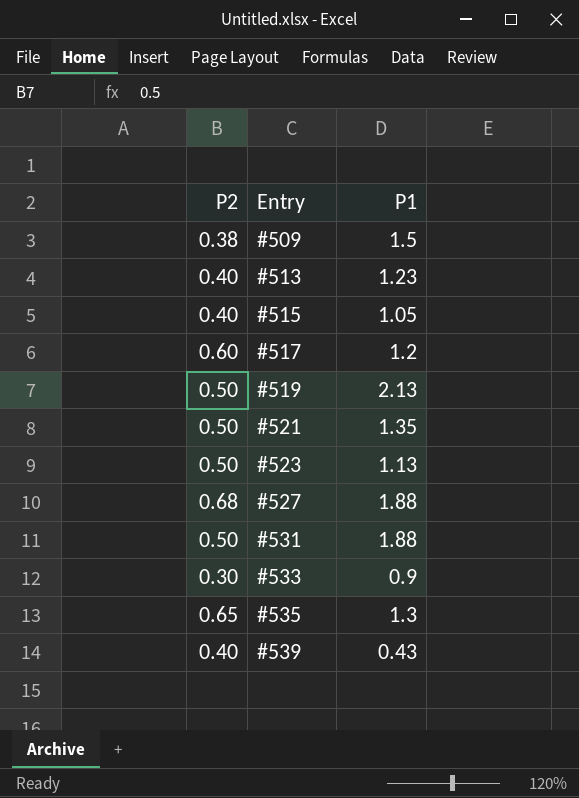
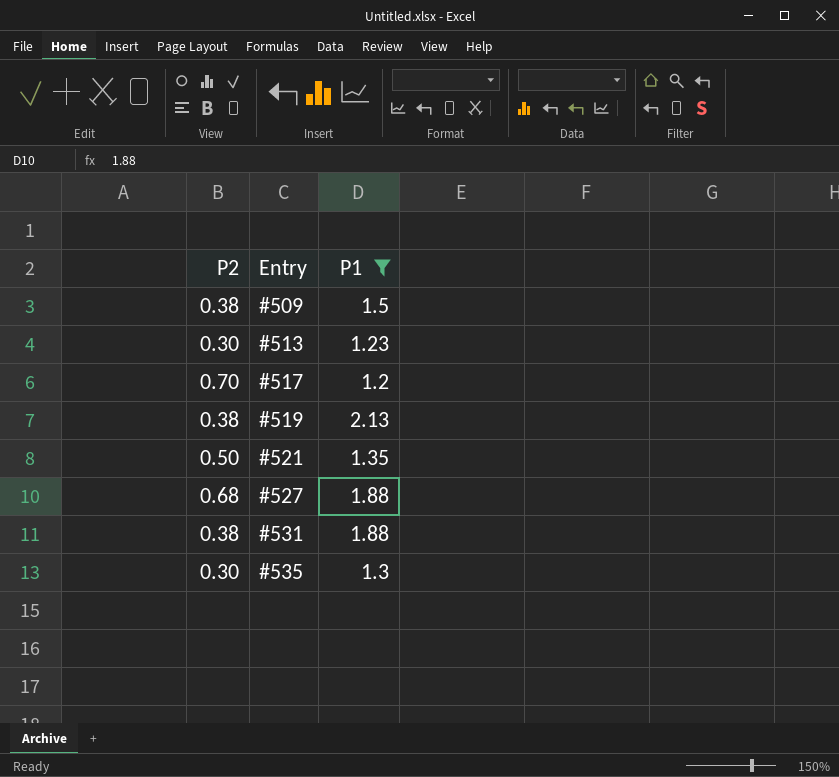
filter: none -> P1 >= 1.2
#513 | P2: 0.40 -> 0.30
#517 | P2: 0.60 -> 0.70
#519 | P2: 0.50 -> 0.38
#531 | P2: 0.50 -> 0.38
#535 | P2: 0.65 -> 0.30

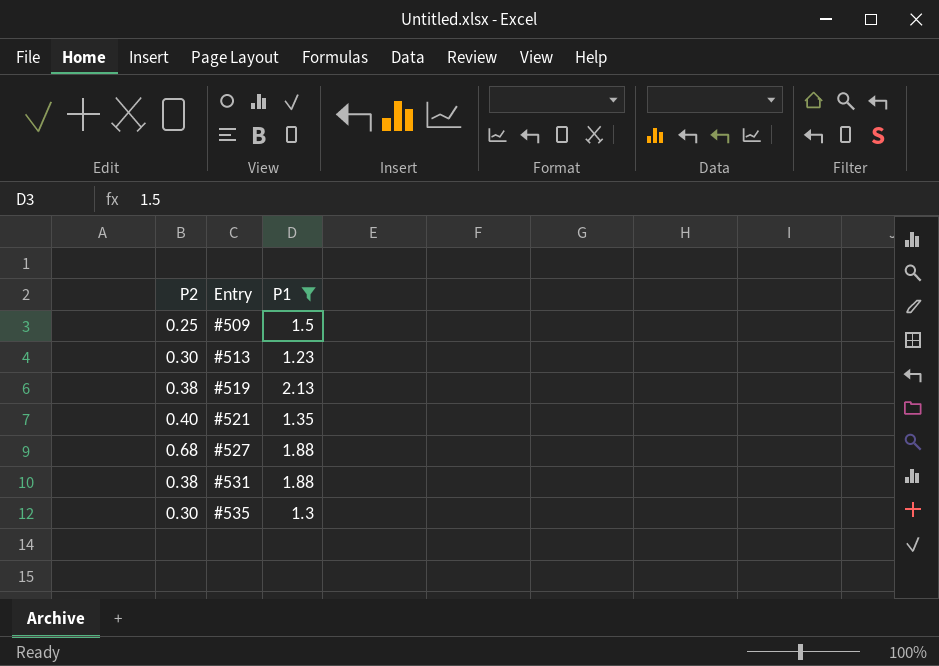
row #517: 0.70 | 1.2 -> none
#509 | P2: 0.38 -> 0.25
#521 | P2: 0.50 -> 0.40

